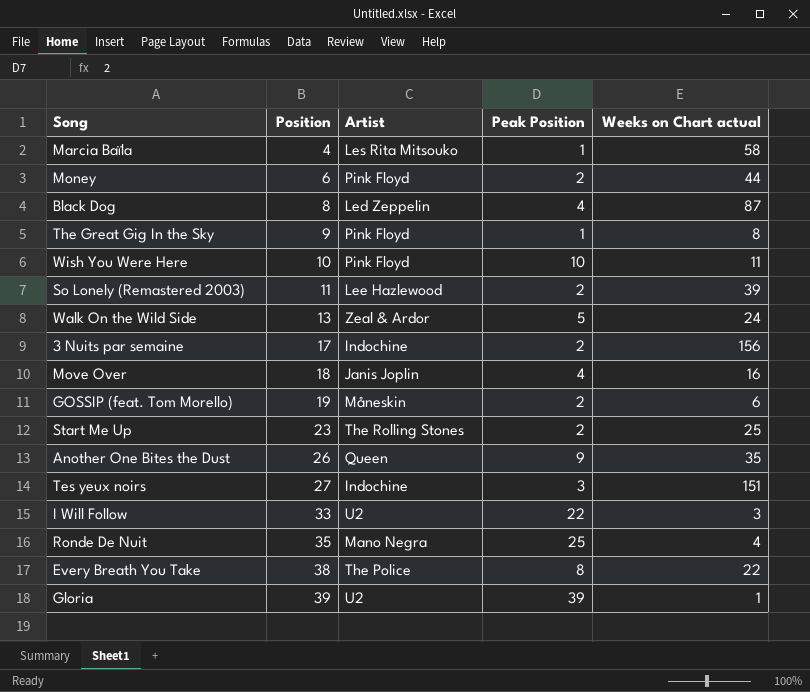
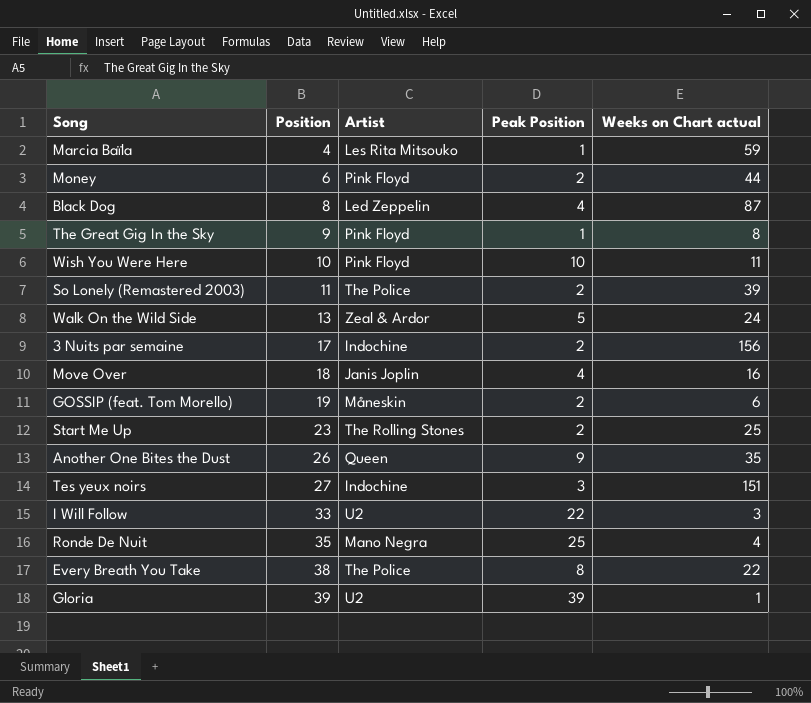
Marcia Baïla | Weeks on Chart actual: 58 -> 59
So Lonely (Remastered 2003) | Artist: Lee Hazlewood -> The Police

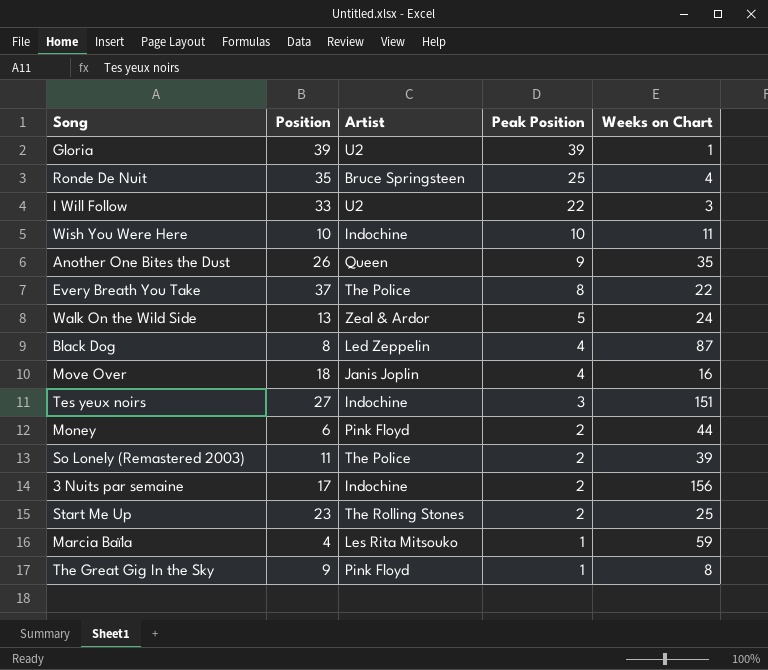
row order: Position ascending -> Peak Position descending
column name: Weeks on Chart actual -> Weeks on Chart
row GOSSIP (feat. Tom Morello): 19 | Måneskin | 2 | 6 -> none
Ronde De Nuit | Artist: Mano Negra -> Bruce Springsteen
Wish You Were Here | Artist: Pink Floyd -> Indochine
Every Breath You Take | Position: 38 -> 37

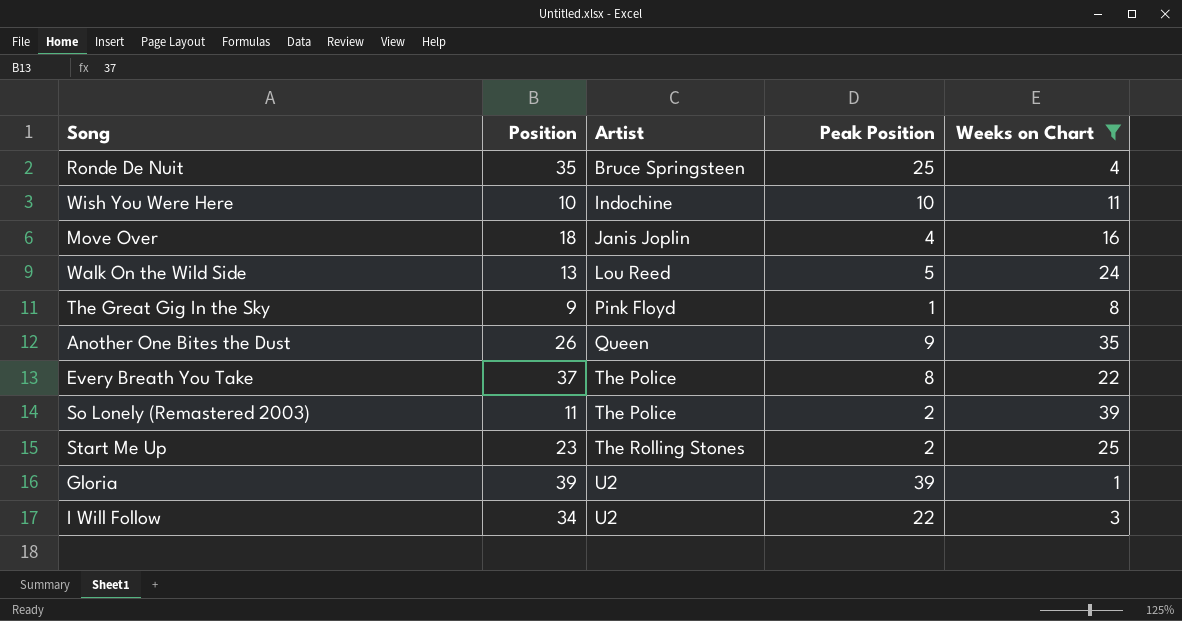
filter: none -> Weeks on Chart <= 39
row order: Peak Position descending -> Artist ascending
Walk On the Wild Side | Artist: Zeal & Ardor -> Lou Reed
I Will Follow | Position: 33 -> 34

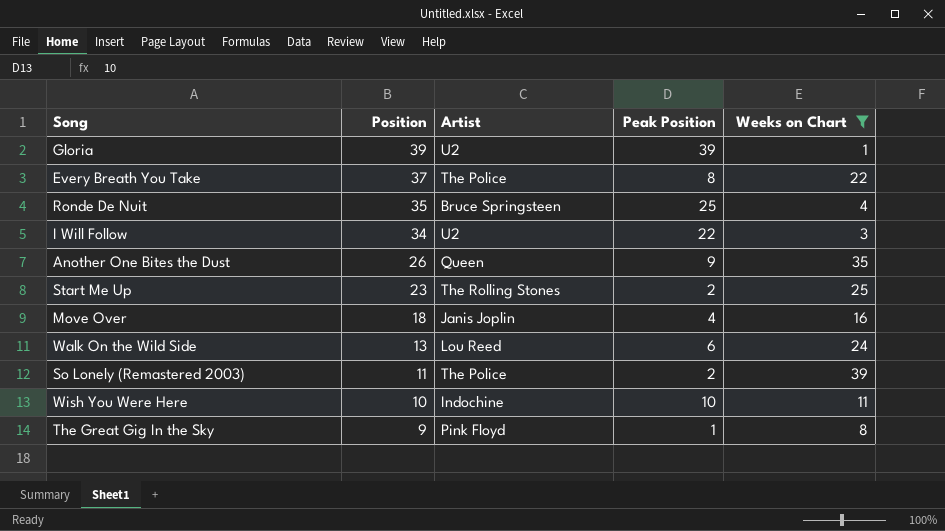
row order: Artist ascending -> Position descending
Walk On the Wild Side | Peak Position: 5 -> 6

